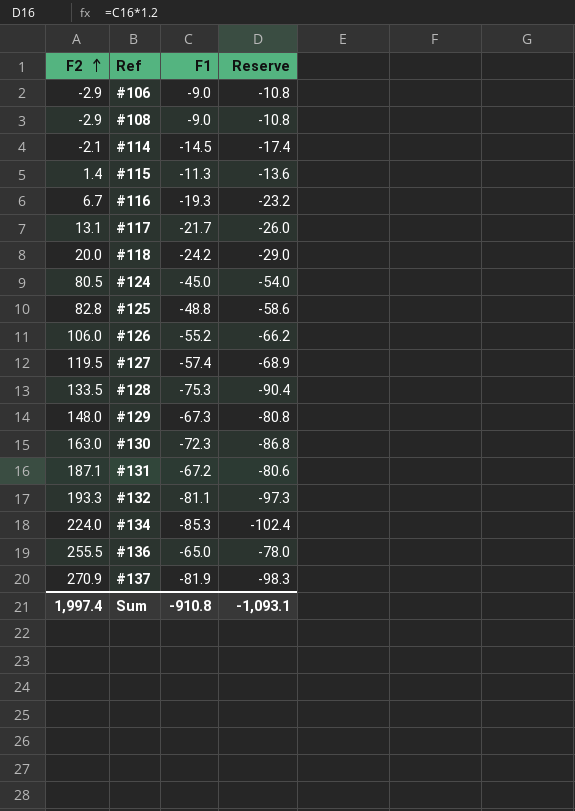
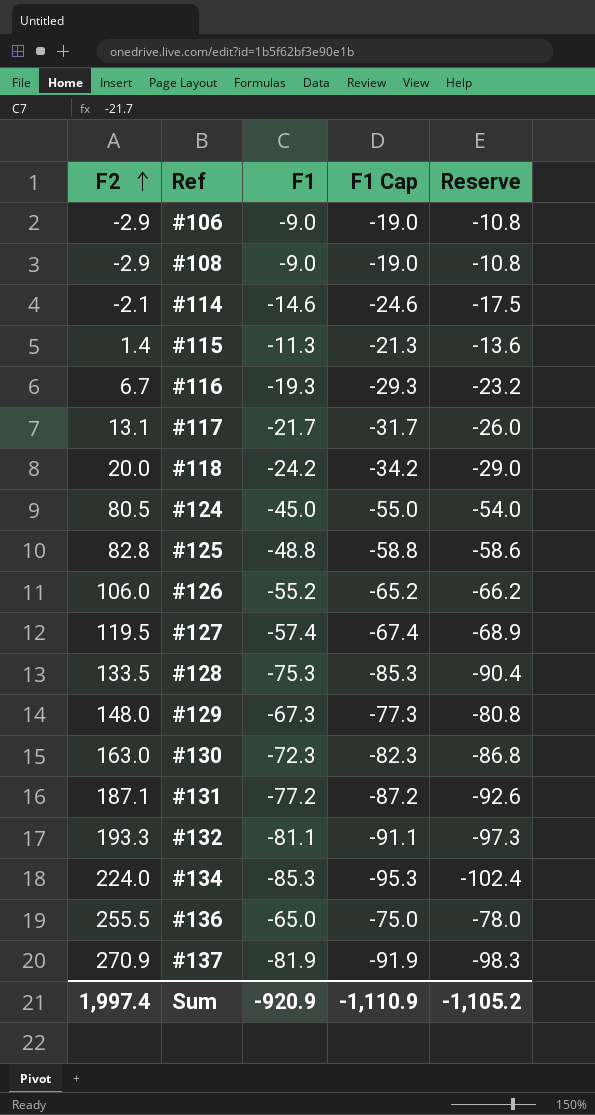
column F1 Cap | formula: none -> [F1] - 10
#114 | F1: -14.5 -> -14.6
#114 | Reserve: -17.4 -> -17.5
#131 | F1: -67.2 -> -77.2
#131 | Reserve: -80.6 -> -92.6
Sum | F1: -910.8 -> -920.9
Sum | Reserve: -1,093.1 -> -1,105.2

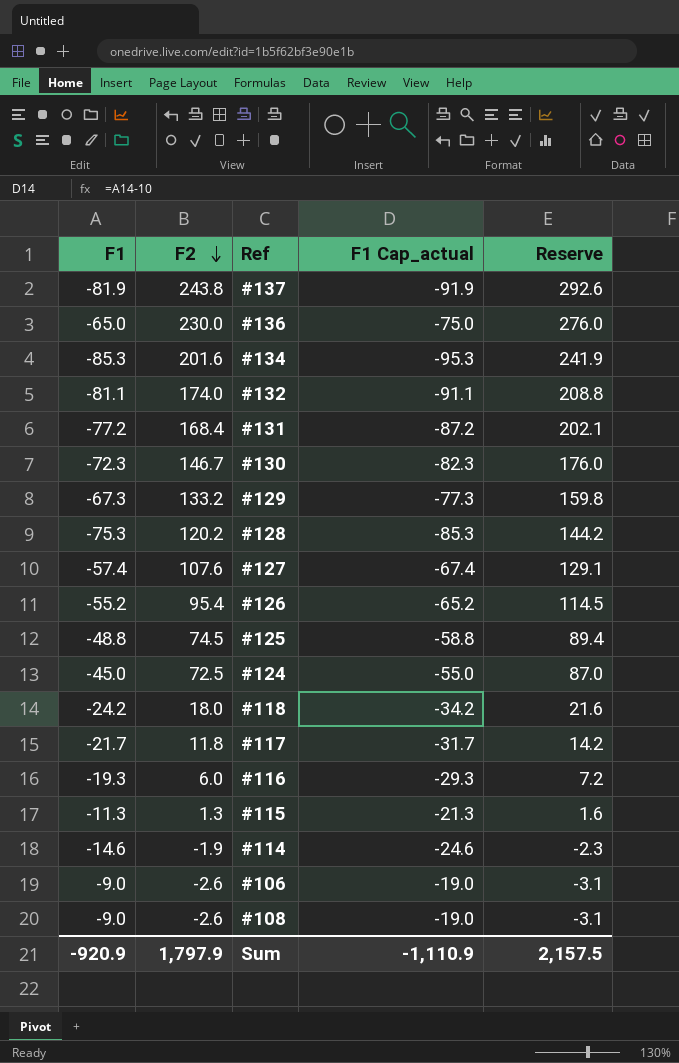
row order: F2 ascending -> F2 descending
column F1 | position: 3 -> 1
column name: F1 Cap -> F1 Cap_actual
column Reserve | formula: [F1] * 1.2 -> [F2] * 1.2
#137 | F2: 270.9 -> 243.8
#136 | F2: 255.5 -> 230.0
#134 | F2: 224.0 -> 201.6
#132 | F2: 193.3 -> 174.0
#131 | F2: 187.1 -> 168.4
#130 | F2: 163.0 -> 146.7
#129 | F2: 148.0 -> 133.2
#128 | F2: 133.5 -> 120.2
#127 | F2: 119.5 -> 107.6
#126 | F2: 106.0 -> 95.4
#125 | F2: 82.8 -> 74.5
#124 | F2: 80.5 -> 72.5
#118 | F2: 20.0 -> 18.0
#117 | F2: 13.1 -> 11.8
#116 | F2: 6.7 -> 6.0
#115 | F2: 1.4 -> 1.3
#114 | F2: -2.1 -> -1.9
#106 | F2: -2.9 -> -2.6
#108 | F2: -2.9 -> -2.6
Sum | F2: 1,997.4 -> 1,797.9
Sum | Reserve: -1,105.2 -> 2,157.5

